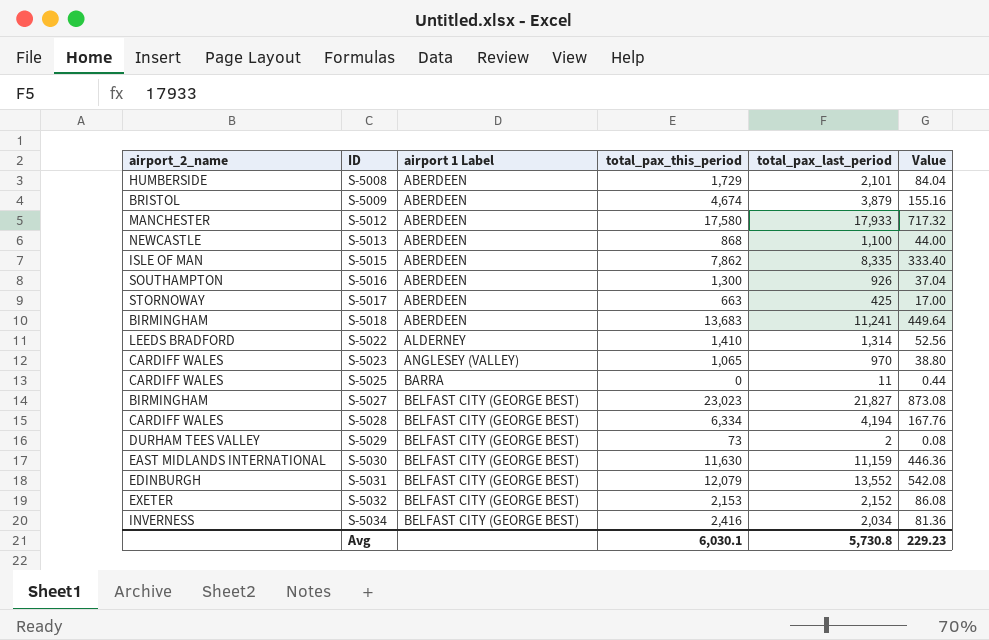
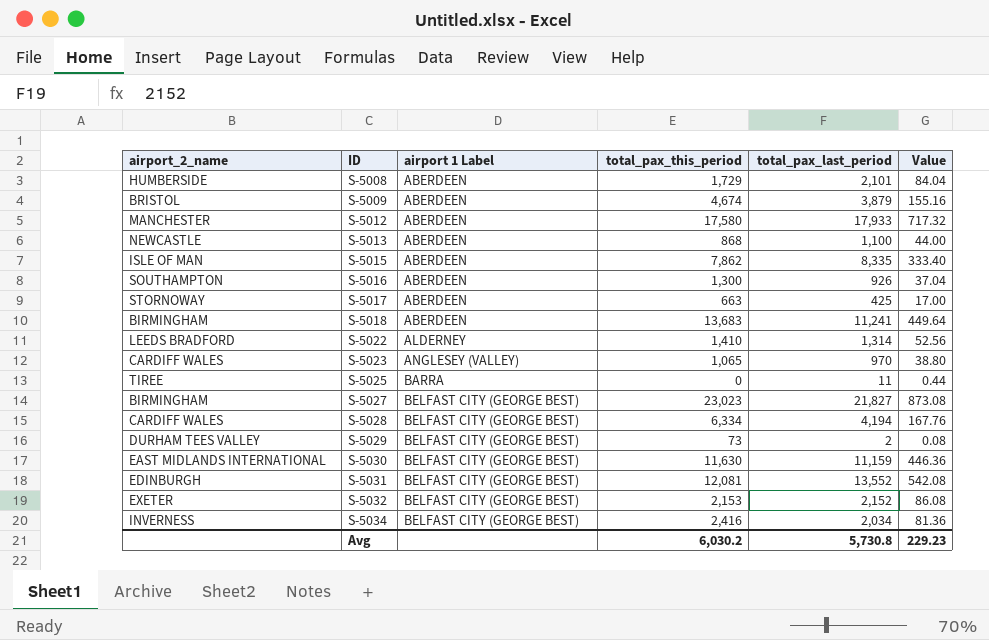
S-5025 | airport_2_name: CARDIFF WALES -> TIREE
S-5031 | total_pax_this_period: 12,079 -> 12,081
Avg | total_pax_this_period: 6,030.1 -> 6,030.2

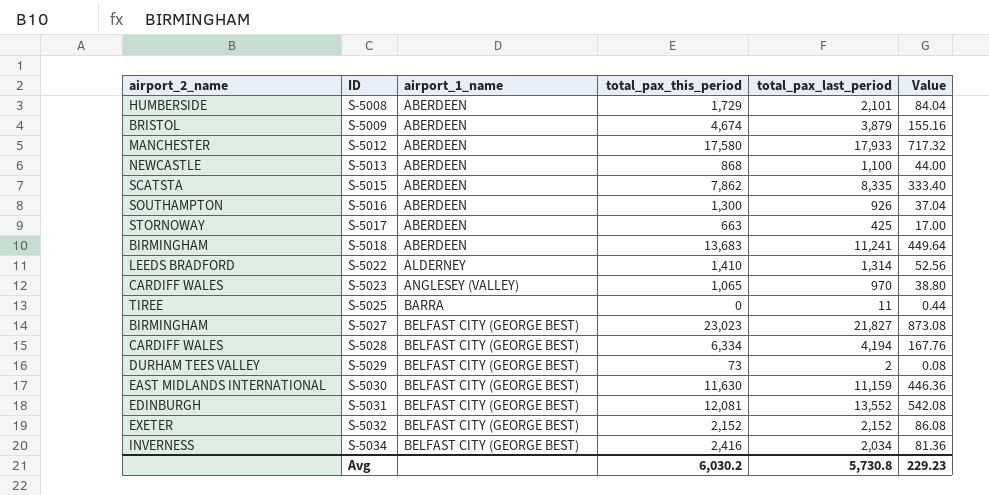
column name: airport 1 Label -> airport_1_name
S-5015 | airport_2_name: ISLE OF MAN -> SCATSTA
S-5032 | total_pax_this_period: 2,153 -> 2,152

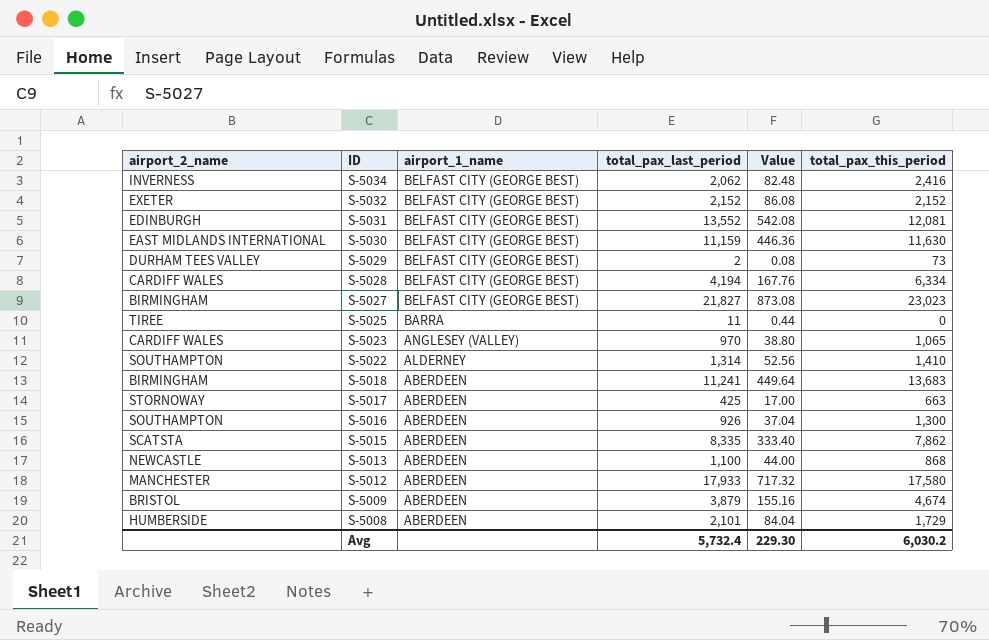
row order: ID ascending -> ID descending
column total_pax_this_period | position: 4 -> 6
S-5034 | total_pax_last_period: 2,034 -> 2,062
S-5034 | Value: 81.36 -> 82.48
S-5022 | airport_2_name: LEEDS BRADFORD -> SOUTHAMPTON
Avg | total_pax_last_period: 5,730.8 -> 5,732.4
Avg | Value: 229.23 -> 229.30

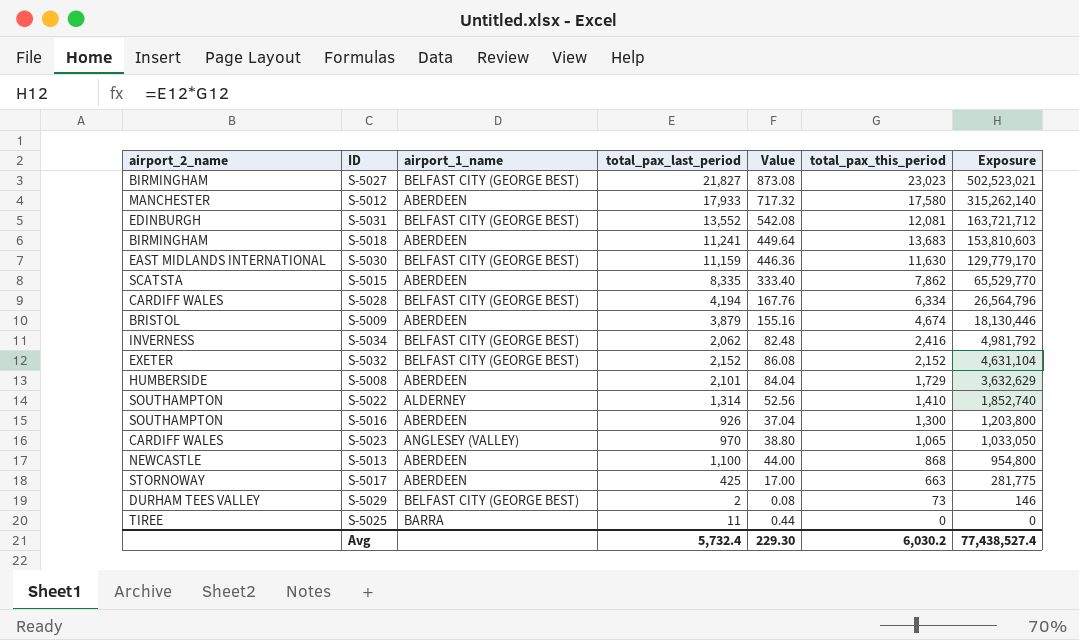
row order: ID descending -> Exposure descending
column Exposure | formula: none -> [total_pax_last_period] * [total_pax_this_period]

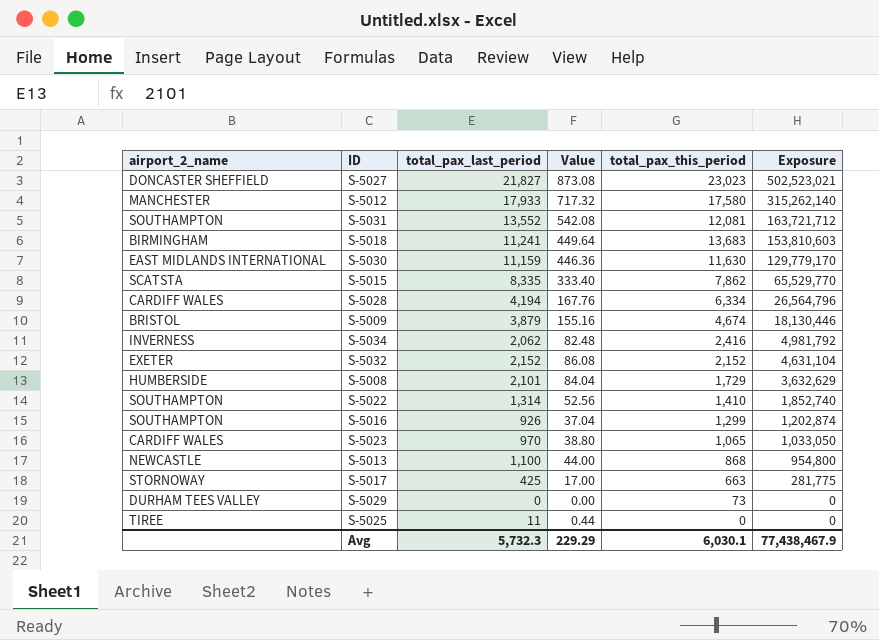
column airport_1_name | position: 3 -> none
S-5027 | airport_2_name: BIRMINGHAM -> DONCASTER SHEFFIELD
S-5031 | airport_2_name: EDINBURGH -> SOUTHAMPTON
S-5016 | total_pax_this_period: 1,300 -> 1,299
S-5016 | Exposure: 1,203,800 -> 1,202,874
S-5029 | total_pax_last_period: 2 -> 0
S-5029 | Value: 0.08 -> 0.00
S-5029 | Exposure: 146 -> 0
Avg | total_pax_last_period: 5,732.4 -> 5,732.3
Avg | Value: 229.30 -> 229.29
Avg | total_pax_this_period: 6,030.2 -> 6,030.1
Avg | Exposure: 77,438,527.4 -> 77,438,467.9

